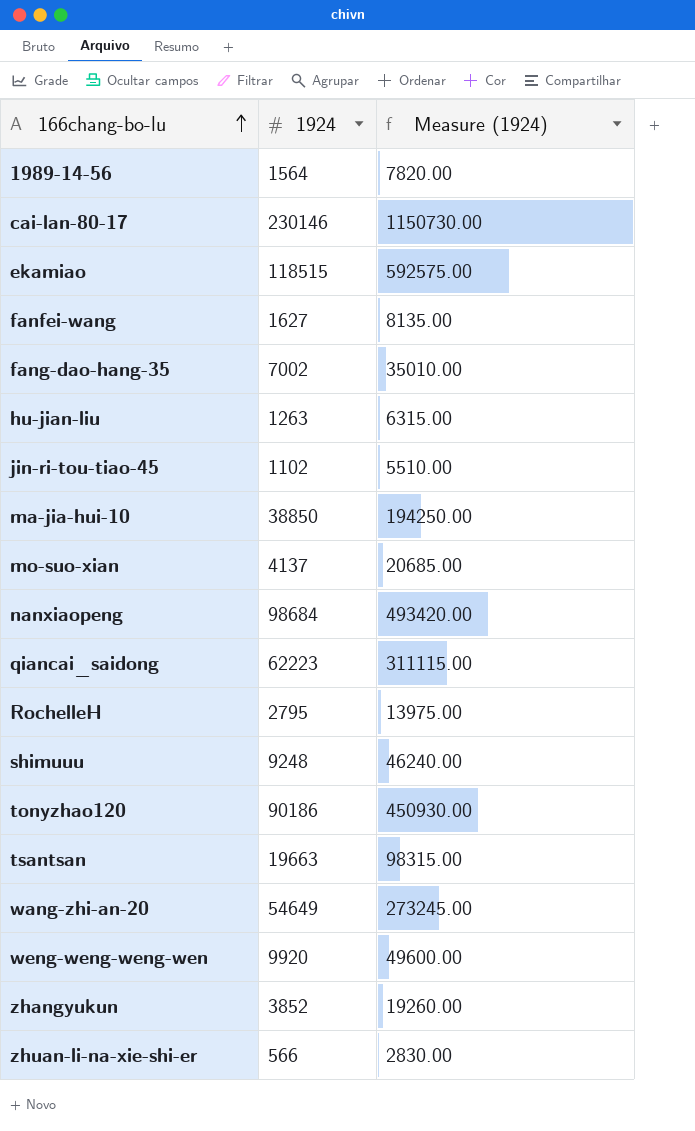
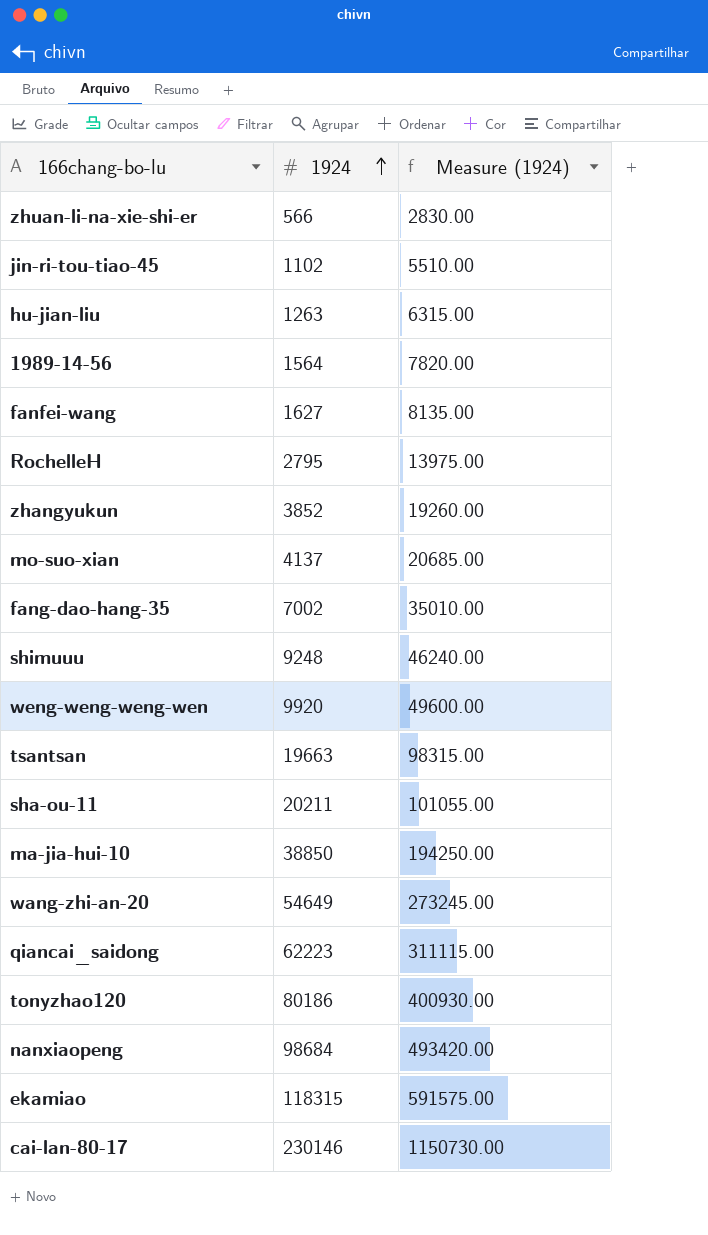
row order: 166chang-bo-lu ascending -> 1924 ascending
row sha-ou-11: none -> 20211 | 101055.00
tonyzhao120 | 1924: 90186 -> 80186
tonyzhao120 | Measure (1924): 450930.00 -> 400930.00
ekamiao | 1924: 118515 -> 118315
ekamiao | Measure (1924): 592575.00 -> 591575.00

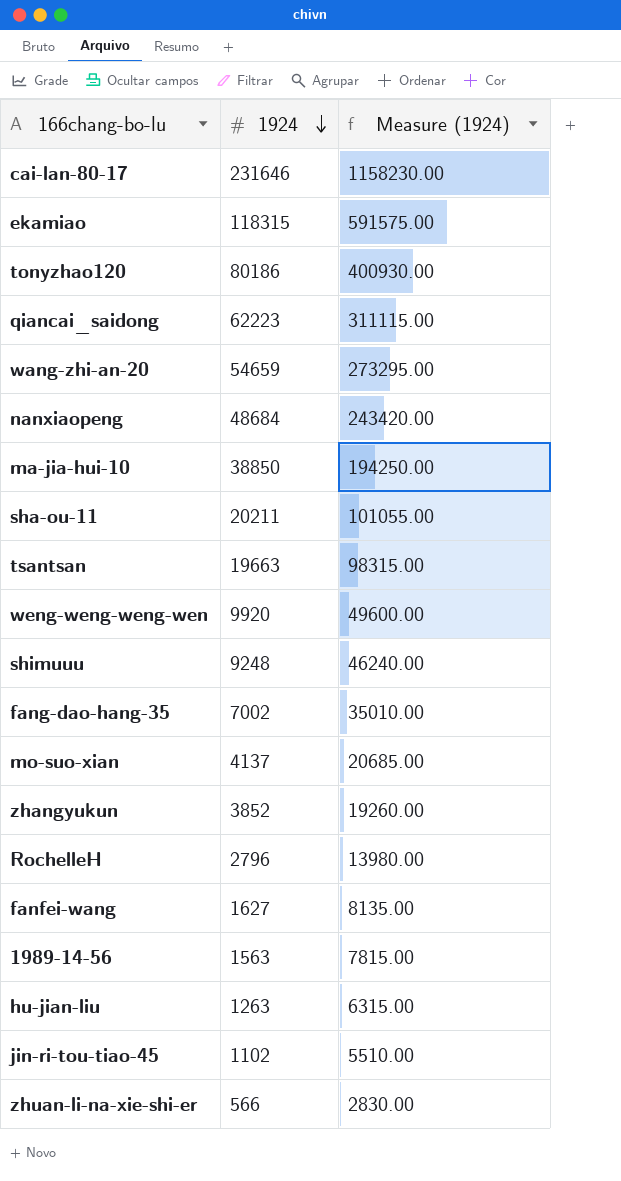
row order: 1924 ascending -> 1924 descending
cai-lan-80-17 | 1924: 230146 -> 231646
cai-lan-80-17 | Measure (1924): 1150730.00 -> 1158230.00
wang-zhi-an-20 | 1924: 54649 -> 54659
wang-zhi-an-20 | Measure (1924): 273245.00 -> 273295.00
nanxiaopeng | 1924: 98684 -> 48684
nanxiaopeng | Measure (1924): 493420.00 -> 243420.00
RochelleH | 1924: 2795 -> 2796
RochelleH | Measure (1924): 13975.00 -> 13980.00
1989-14-56 | 1924: 1564 -> 1563
1989-14-56 | Measure (1924): 7820.00 -> 7815.00

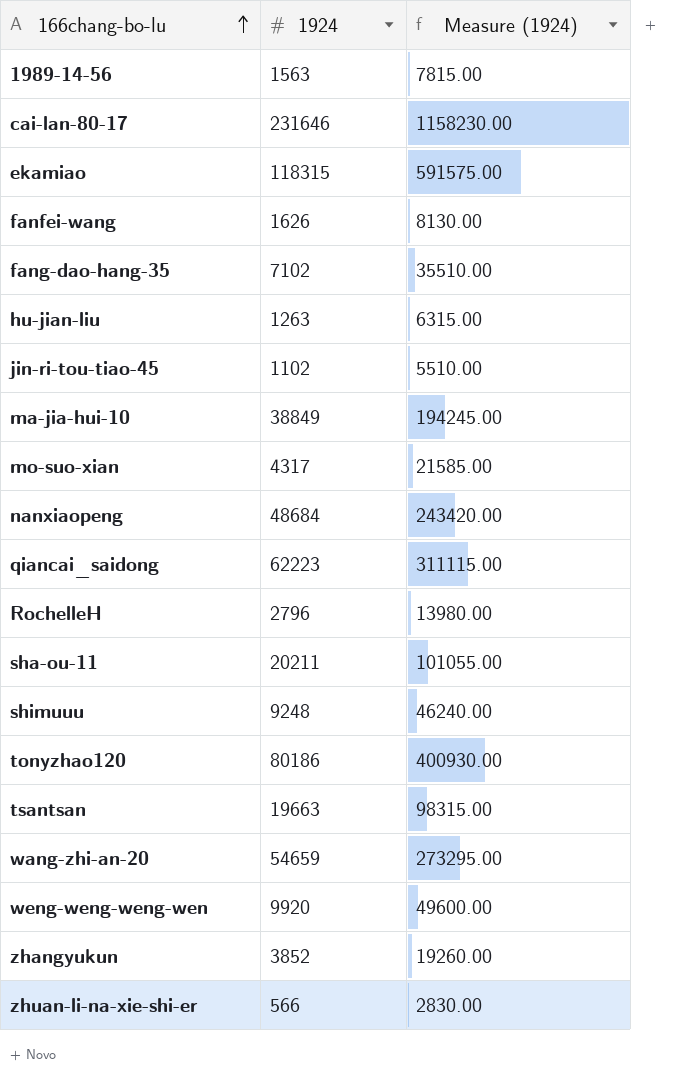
row order: 1924 descending -> 166chang-bo-lu ascending
fanfei-wang | 1924: 1627 -> 1626
fanfei-wang | Measure (1924): 8135.00 -> 8130.00
fang-dao-hang-35 | 1924: 7002 -> 7102
fang-dao-hang-35 | Measure (1924): 35010.00 -> 35510.00
ma-jia-hui-10 | 1924: 38850 -> 38849
ma-jia-hui-10 | Measure (1924): 194250.00 -> 194245.00
mo-suo-xian | 1924: 4137 -> 4317
mo-suo-xian | Measure (1924): 20685.00 -> 21585.00

